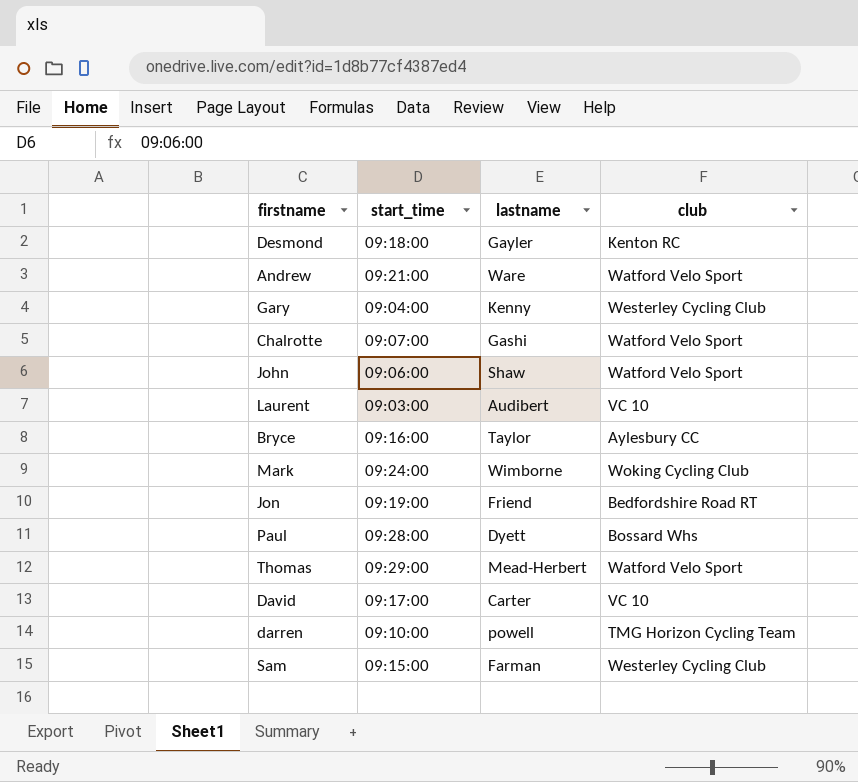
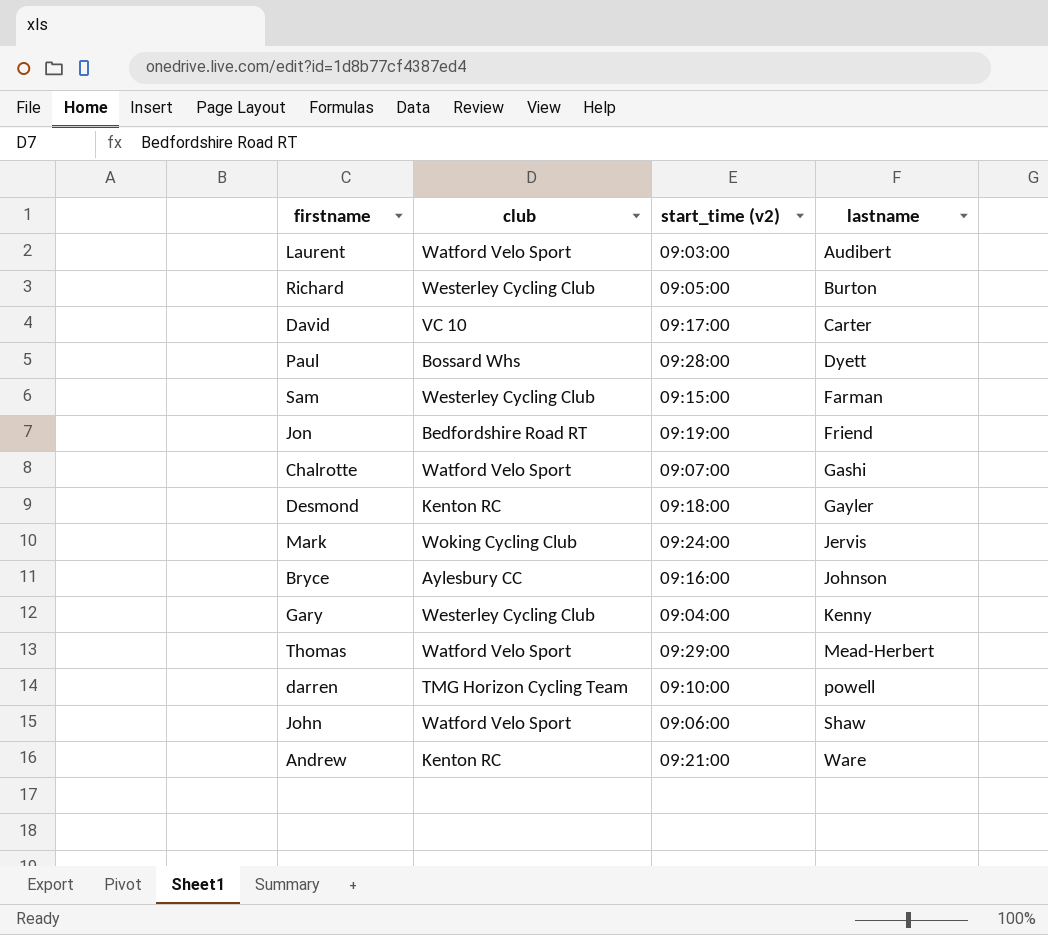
row order: none -> lastname ascending
column club | position: 4 -> 2
column name: start_time -> start_time (v2)
Laurent | club: VC 10 -> Watford Velo Sport
row Richard: none -> Westerley Cycling Club | 09:05:00 | Burton
Mark | lastname: Wimborne -> Jervis
Bryce | lastname: Taylor -> Johnson
Andrew | club: Watford Velo Sport -> Kenton RC

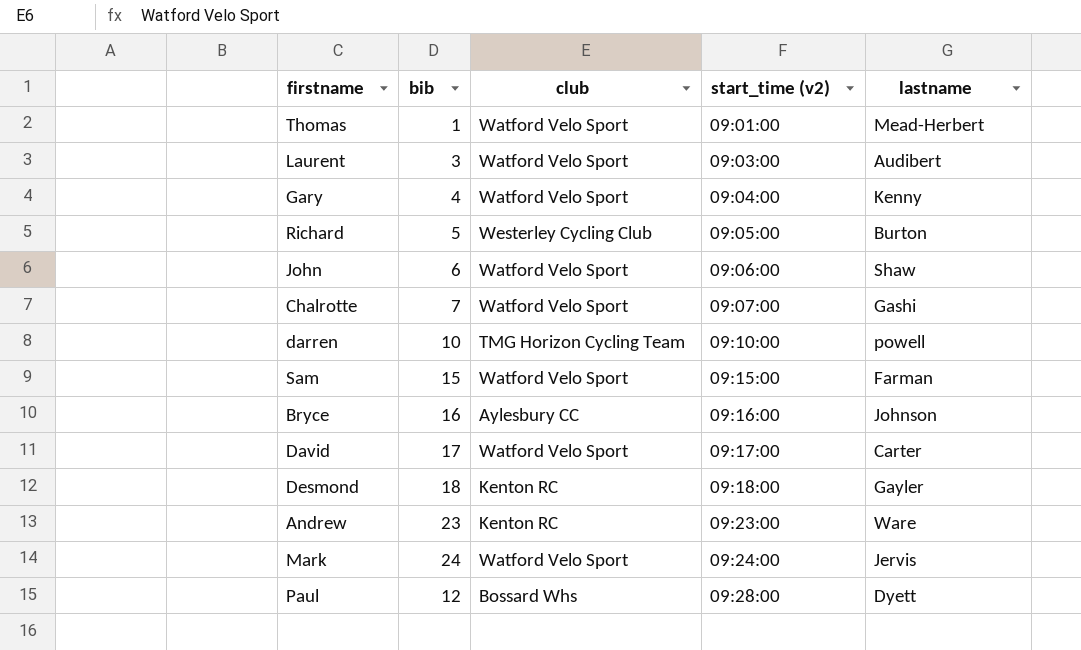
row order: lastname ascending -> start_time (v2) ascending
column bib | position: none -> 2
row Jon: Bedfordshire Road RT | 09:19:00 | Friend -> none
Thomas | start_time (v2): 09:29:00 -> 09:01:00
Gary | club: Westerley Cycling Club -> Watford Velo Sport
Sam | club: Westerley Cycling Club -> Watford Velo Sport
David | club: VC 10 -> Watford Velo Sport
Andrew | start_time (v2): 09:21:00 -> 09:23:00
Mark | club: Woking Cycling Club -> Watford Velo Sport

